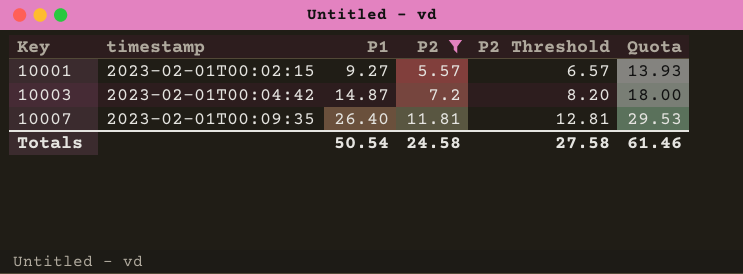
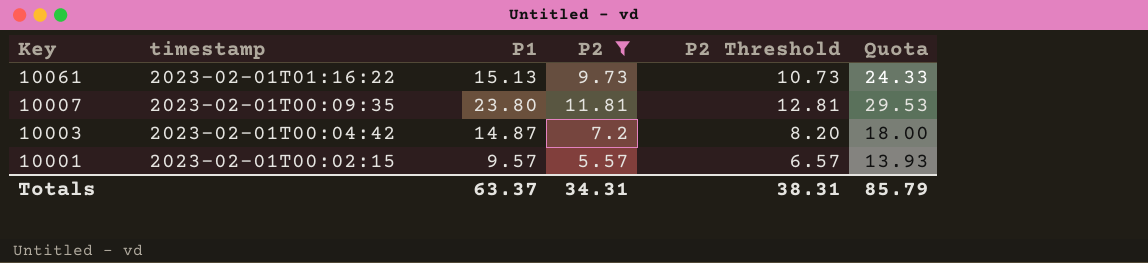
row order: Key ascending -> Key descending
row 10061: none -> 2023-02-01T01:16:22 | 15.13 | 9.73 | 10.73 | 24.33
10007 | P1: 26.40 -> 23.80
10001 | P1: 9.27 -> 9.57
Totals | P1: 50.54 -> 63.37
Totals | P2: 24.58 -> 34.31
Totals | P2 Threshold: 27.58 -> 38.31
Totals | Quota: 61.46 -> 85.79

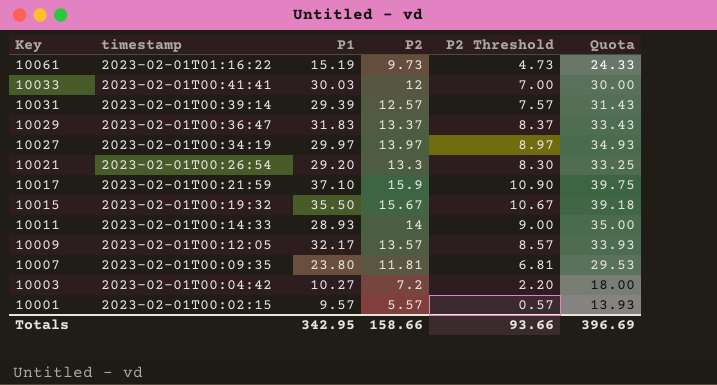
filter: P2 <= 11.81 -> none
column P2 Threshold | formula: [P2] + 1 -> [P2] - 5
10061 | P1: 15.13 -> 15.19
10003 | P1: 14.87 -> 10.27
Totals | P1: 63.37 -> 342.95
Totals | P2: 34.31 -> 158.66
Totals | P2 Threshold: 38.31 -> 93.66
Totals | Quota: 85.79 -> 396.69

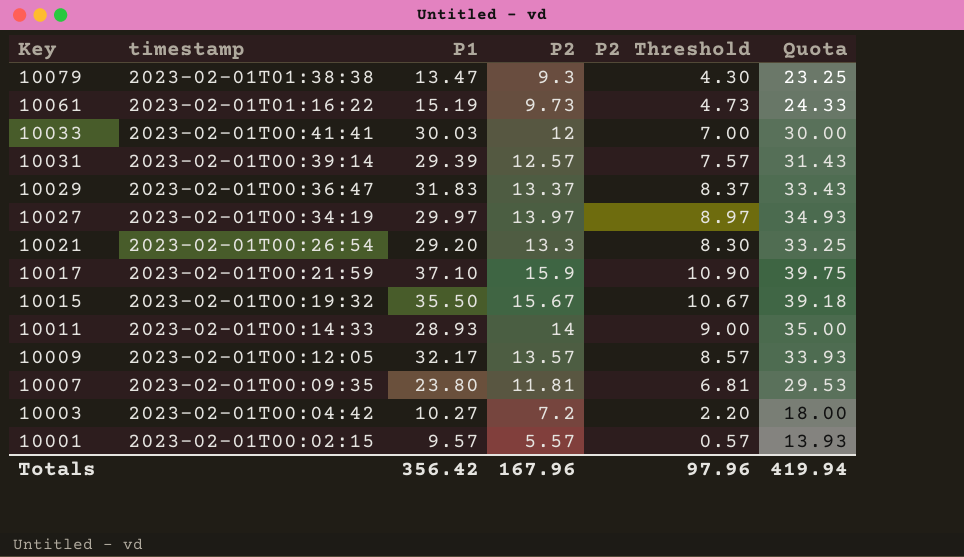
row 10079: none -> 2023-02-01T01:38:38 | 13.47 | 9.3 | 4.30 | 23.25
Totals | P1: 342.95 -> 356.42
Totals | P2: 158.66 -> 167.96
Totals | P2 Threshold: 93.66 -> 97.96
Totals | Quota: 396.69 -> 419.94

